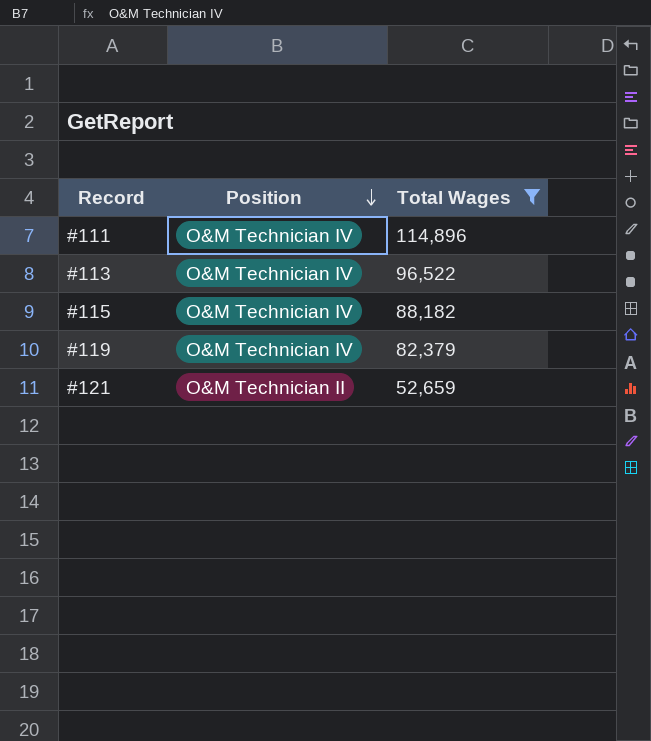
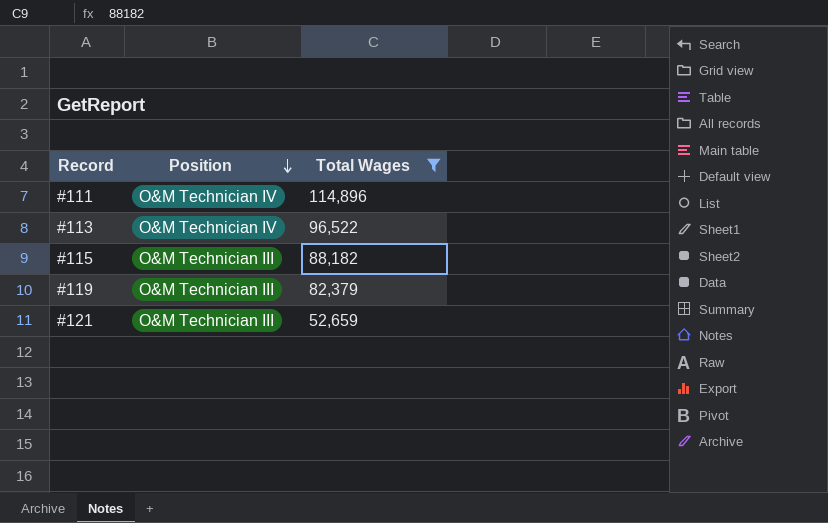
#115 | Position: O&M Technician IV -> O&M Technician III
#119 | Position: O&M Technician IV -> O&M Technician III
#121 | Position: O&M Technician II -> O&M Technician III

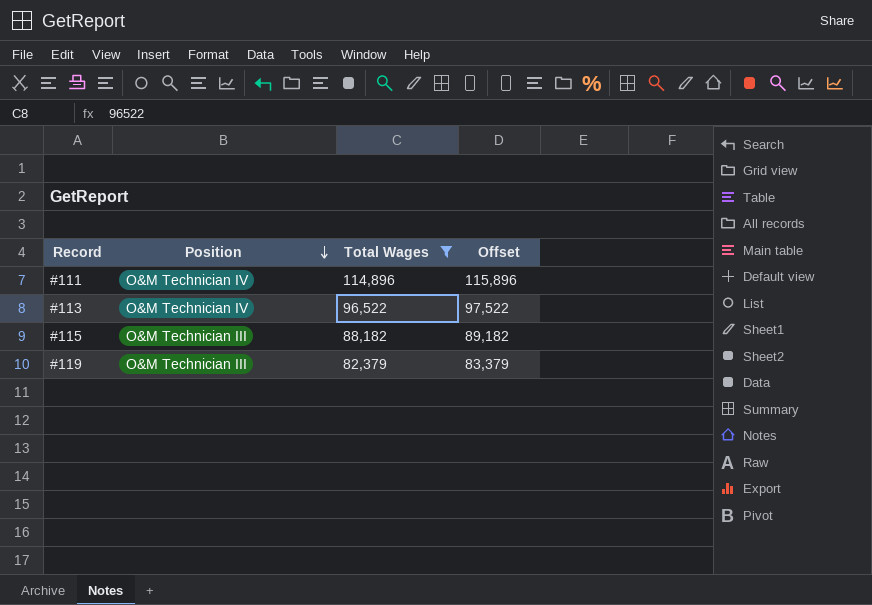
column Offset | formula: none -> [Total Wages] + 1000
row #121: O&M Technician III | 52,659 -> none

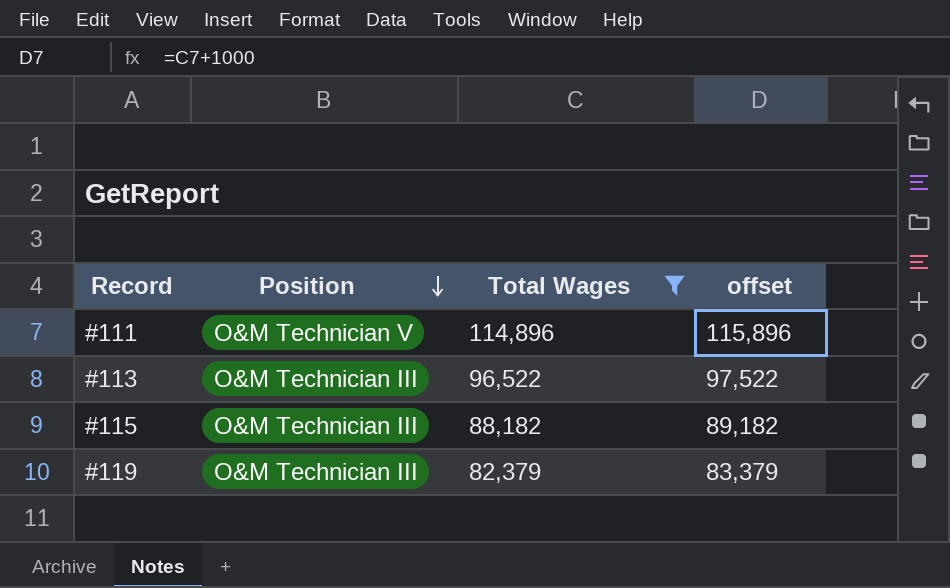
column name: Offset -> offset
#111 | Position: O&M Technician IV -> O&M Technician V
#113 | Position: O&M Technician IV -> O&M Technician III

